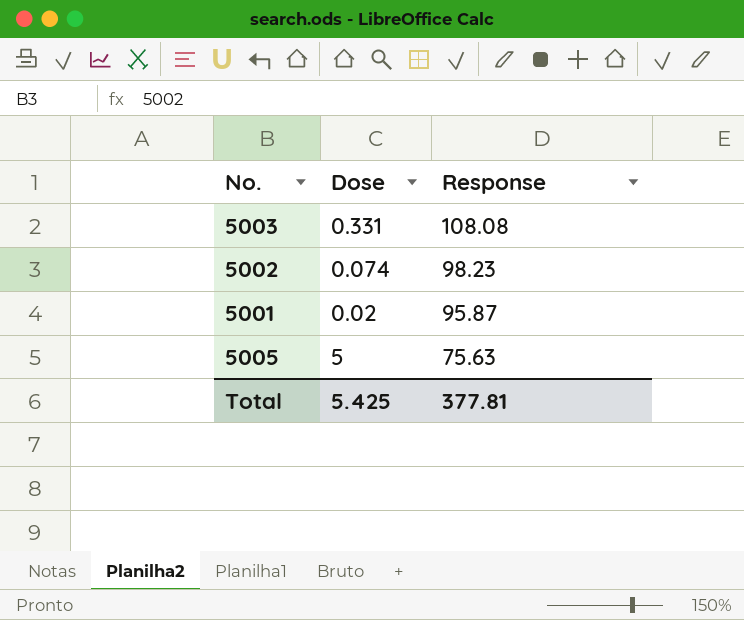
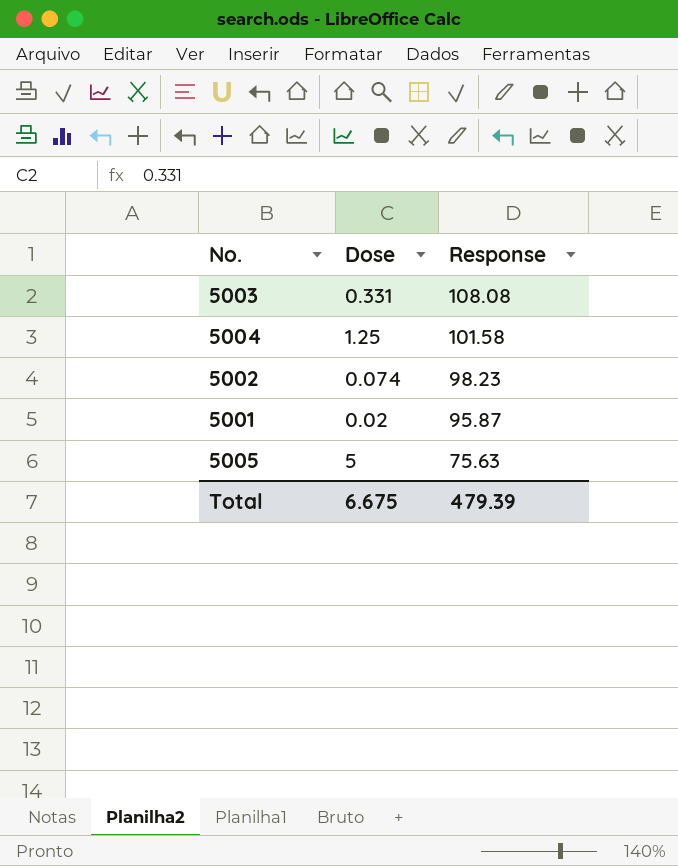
row 5004: none -> 1.25 | 101.58
Total | Dose: 5.425 -> 6.675
Total | Response: 377.81 -> 479.39

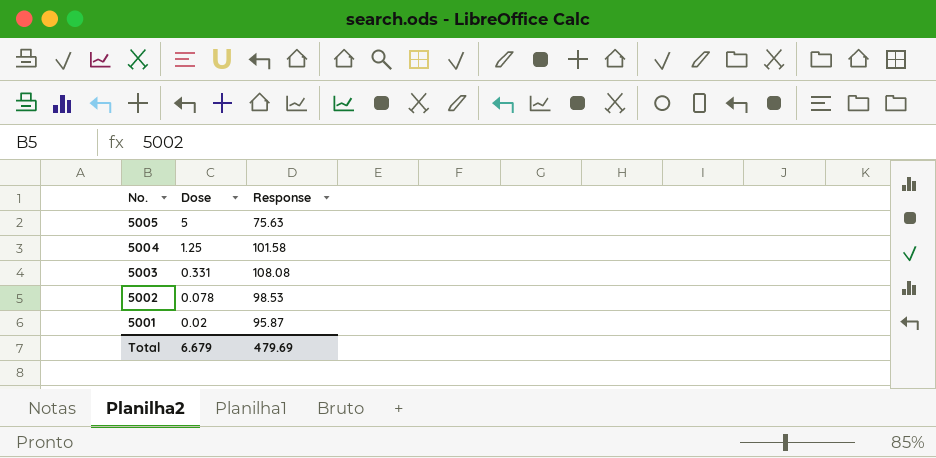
row order: Response descending -> No. descending
5002 | Dose: 0.074 -> 0.078
5002 | Response: 98.23 -> 98.53
Total | Dose: 6.675 -> 6.679
Total | Response: 479.39 -> 479.69

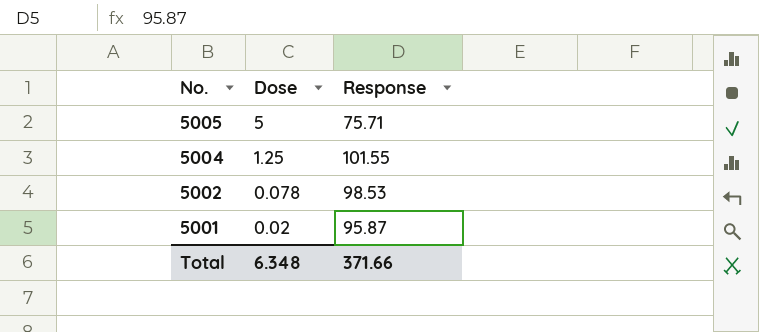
row 5003: 0.331 | 108.08 -> none
5005 | Response: 75.63 -> 75.71
5004 | Response: 101.58 -> 101.55
Total | Dose: 6.679 -> 6.348
Total | Response: 479.69 -> 371.66

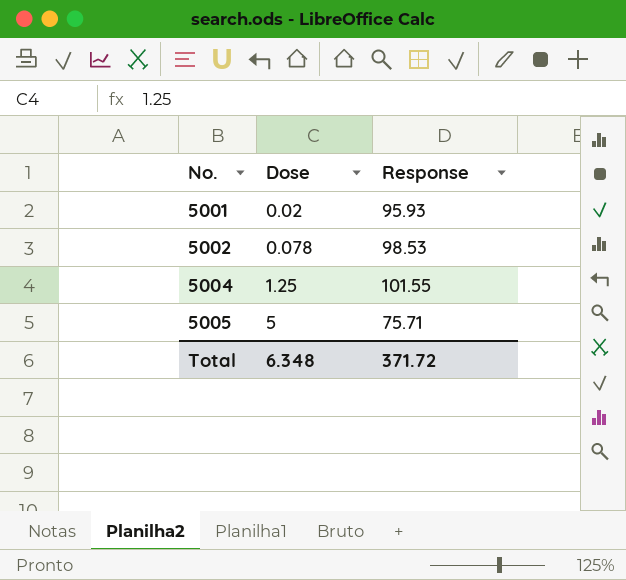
row order: No. descending -> No. ascending
5001 | Response: 95.87 -> 95.93
Total | Response: 371.66 -> 371.72

